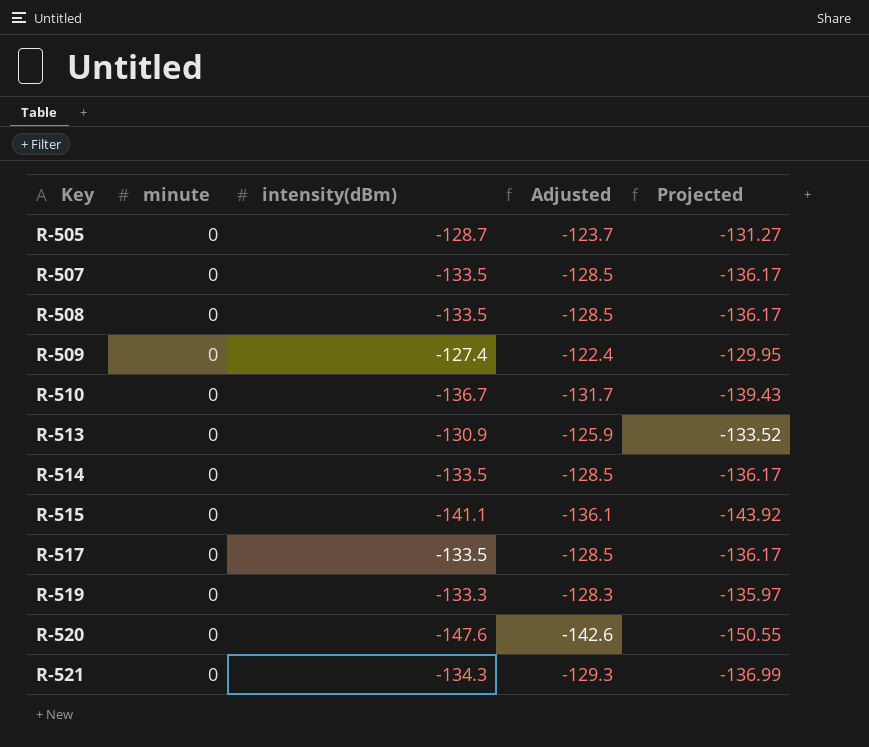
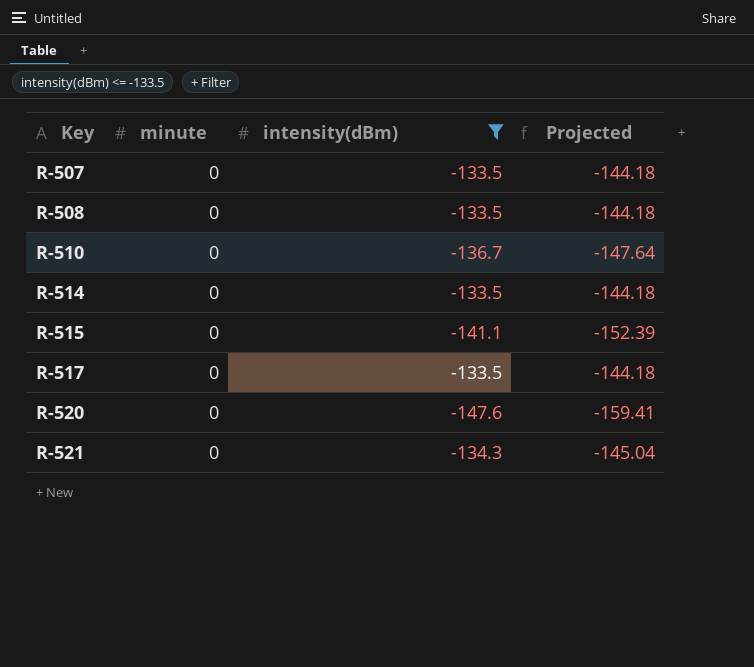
filter: none -> intensity(dBm) <= -133.5
column Adjusted | formula: [intensity(dBm)] + 5 -> none
column Projected | formula: [intensity(dBm)] * 1.02 -> [intensity(dBm)] * 1.08

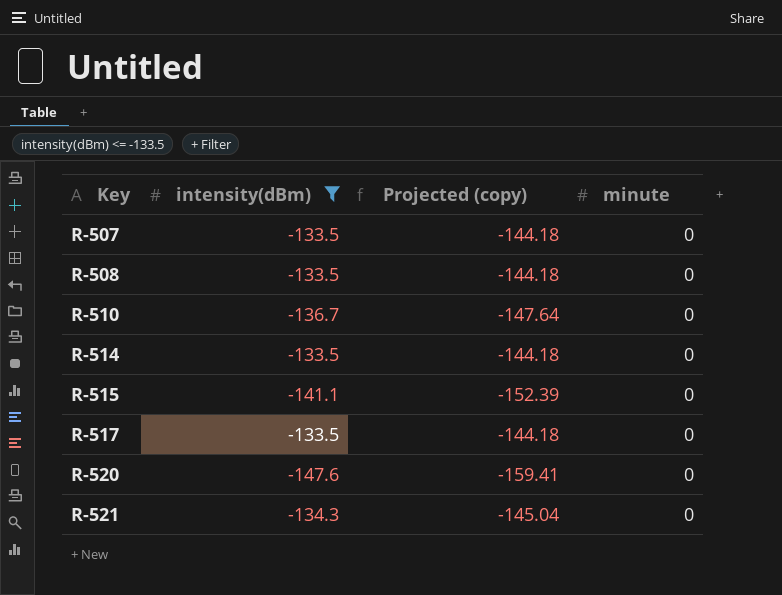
column name: Projected -> Projected (copy)
column minute | position: 2 -> 4

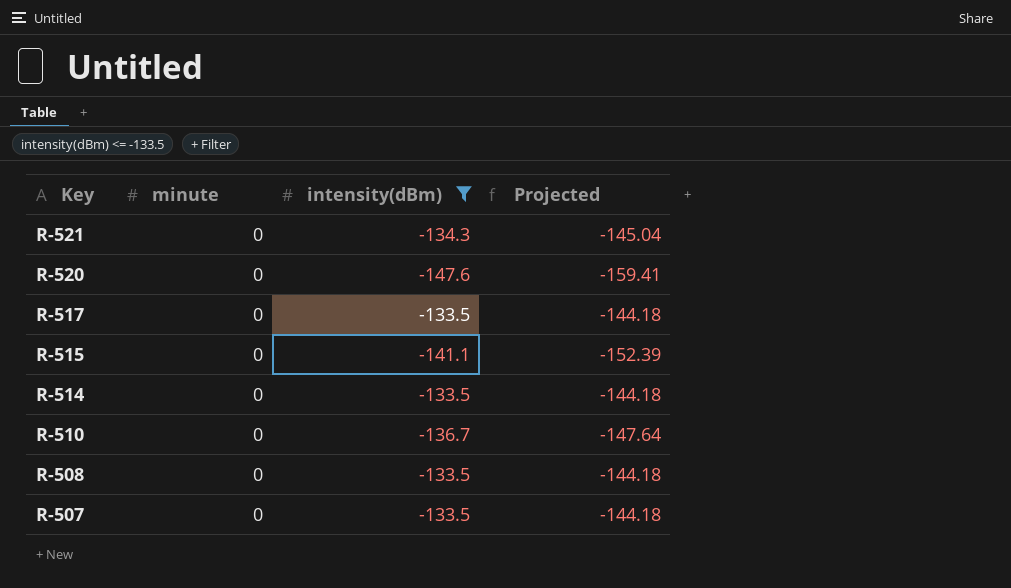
row order: Key ascending -> Key descending
column minute | position: 4 -> 2
column name: Projected (copy) -> Projected

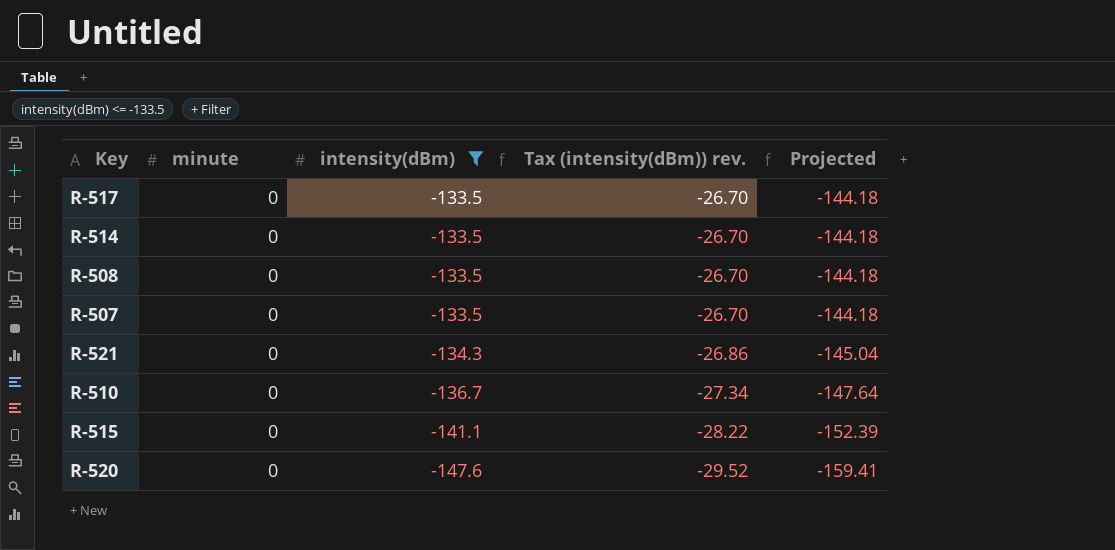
row order: Key descending -> intensity(dBm) descending
column Tax (intensity(dBm)) rev. | formula: none -> [intensity(dBm)] * 0.2

